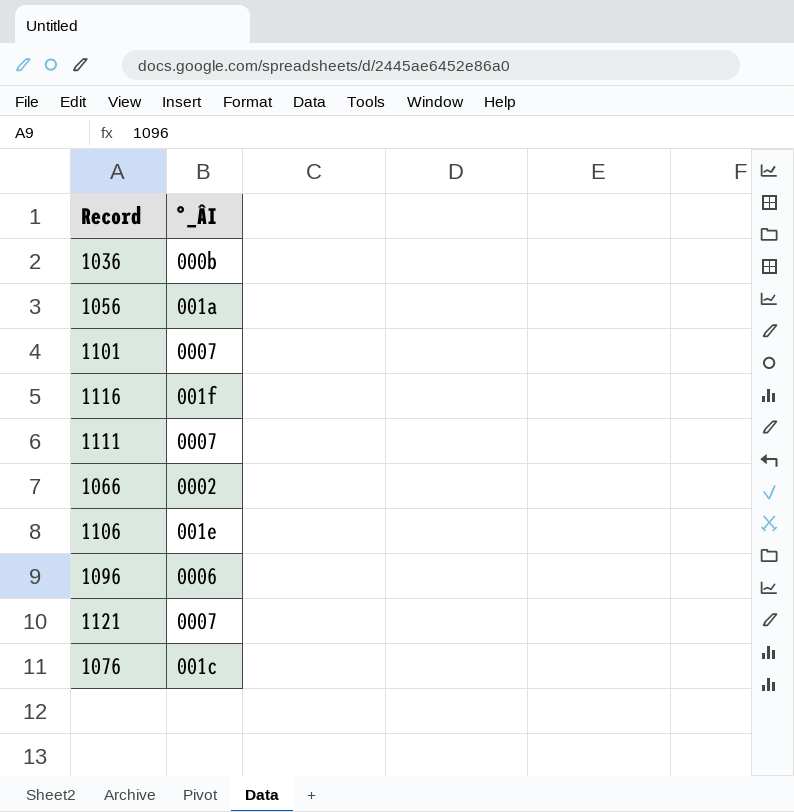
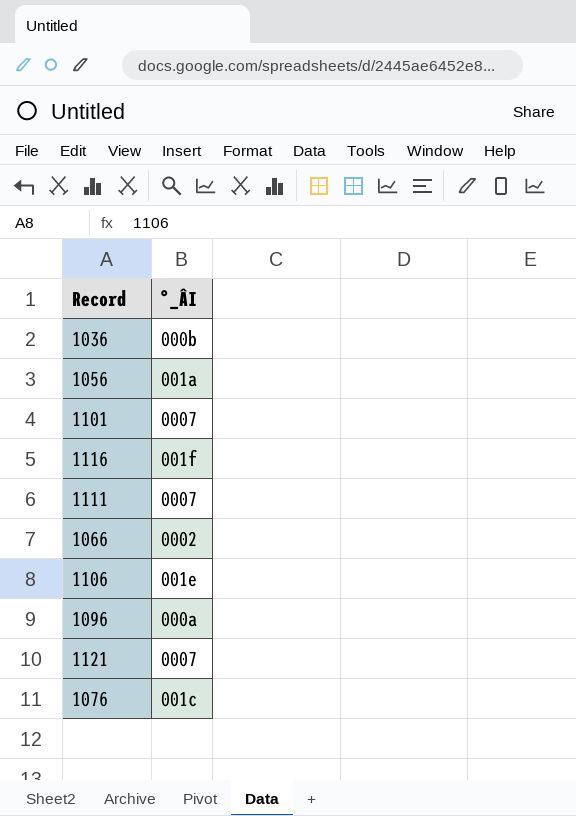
1096 | °_ÂI: 0006 -> 000a

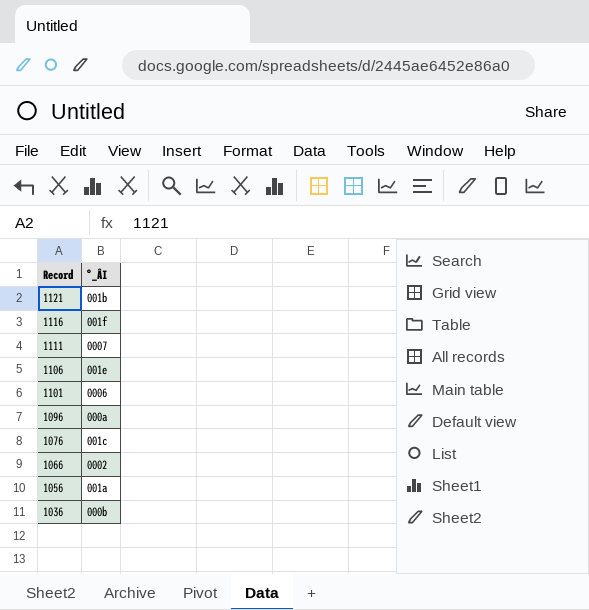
row order: none -> Record descending
1121 | °_ÂI: 0007 -> 001b
1101 | °_ÂI: 0007 -> 0006

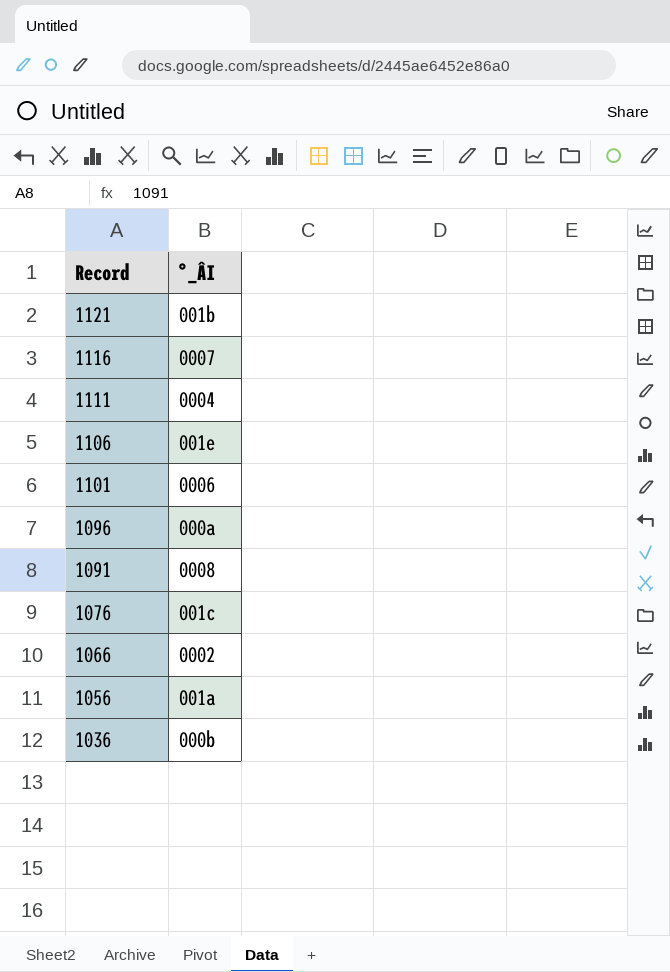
1116 | °_ÂI: 001f -> 0007
1111 | °_ÂI: 0007 -> 0004
row 1091: none -> 0008

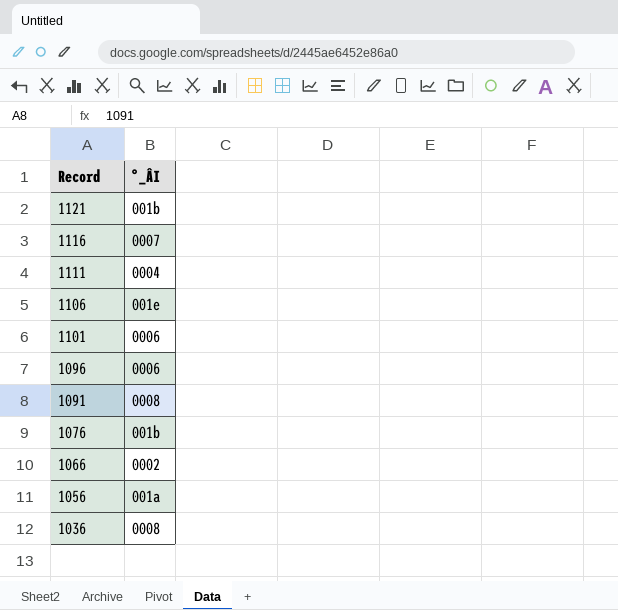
1096 | °_ÂI: 000a -> 0006
1076 | °_ÂI: 001c -> 001b
1036 | °_ÂI: 000b -> 0008

